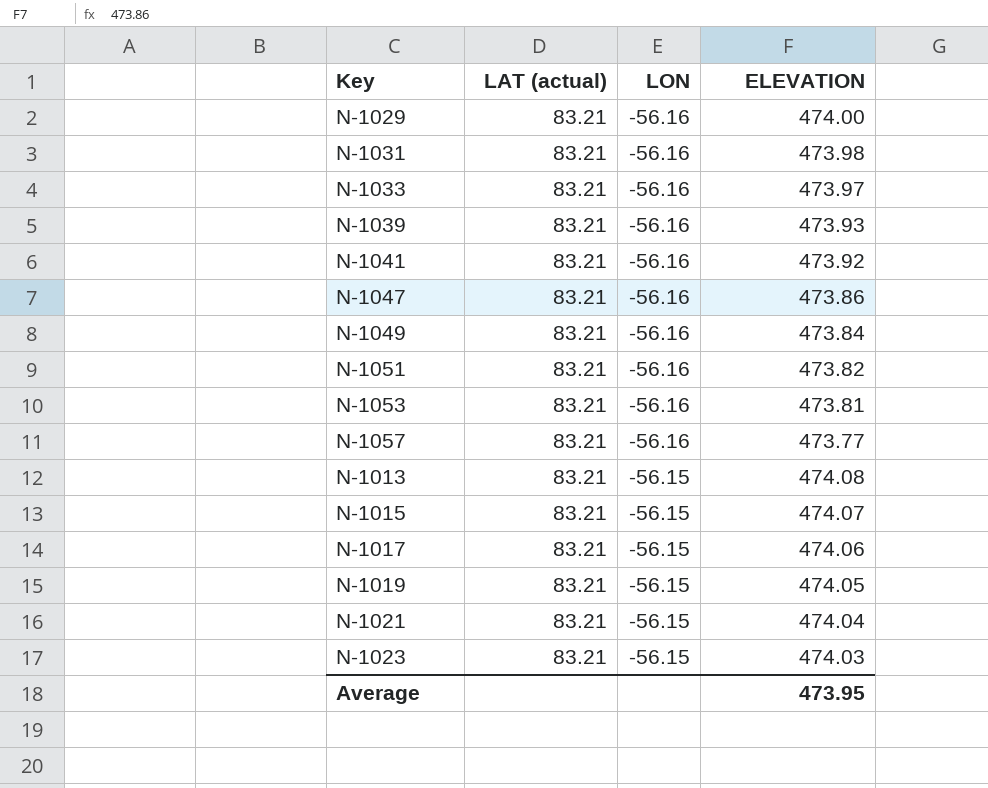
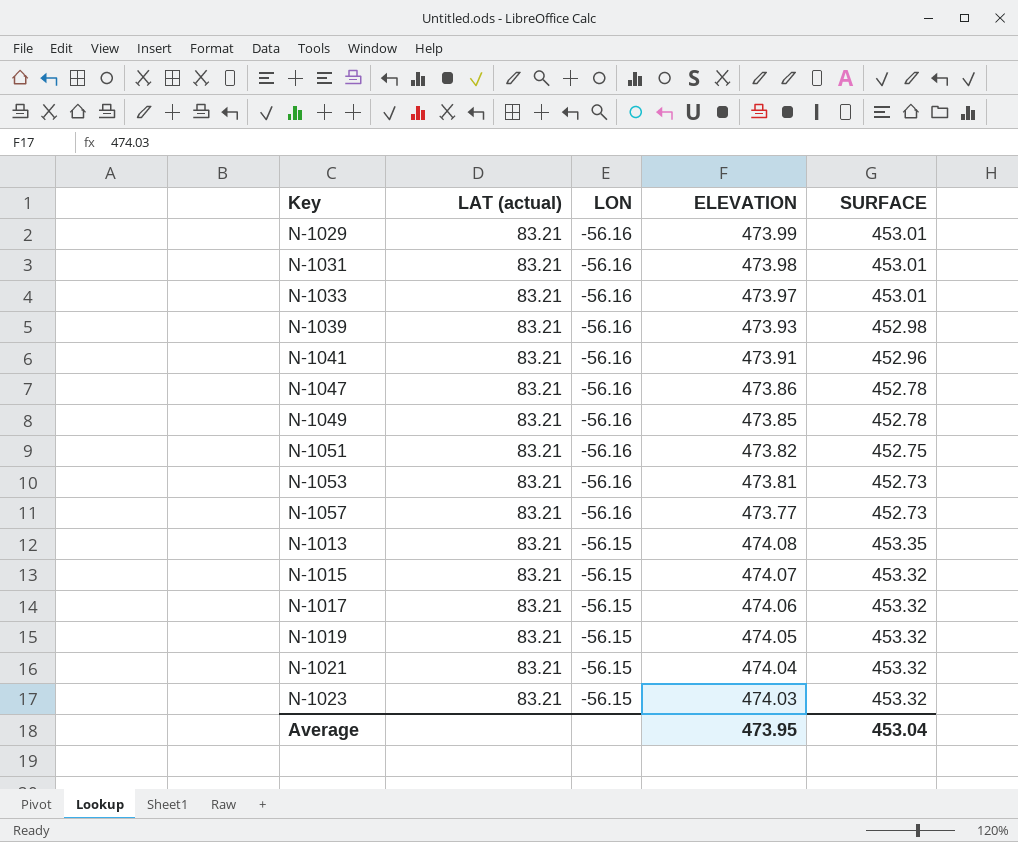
column SURFACE | position: none -> 5
N-1029 | ELEVATION: 474.00 -> 473.99
N-1041 | ELEVATION: 473.92 -> 473.91
N-1049 | ELEVATION: 473.84 -> 473.85

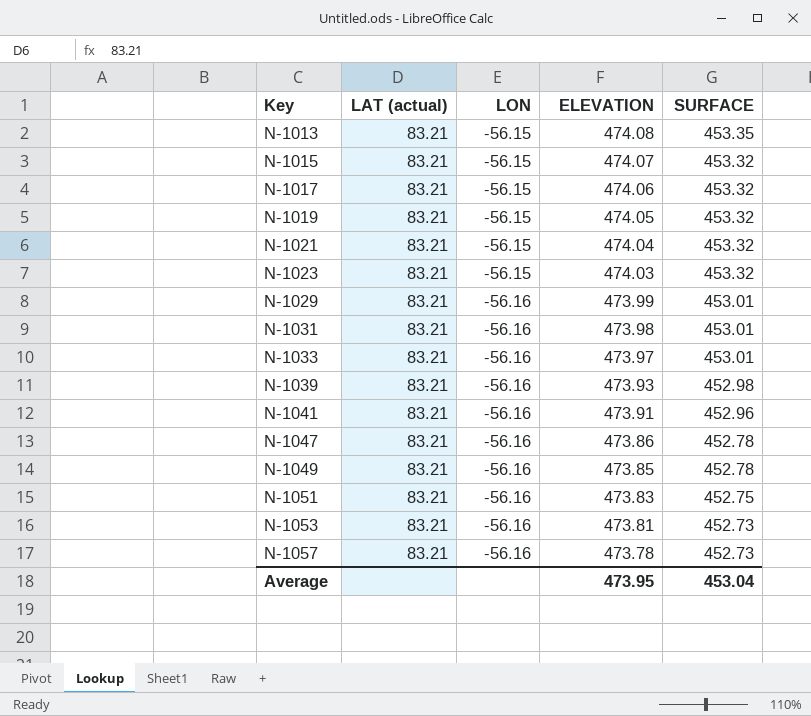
row order: LON ascending -> Key ascending
N-1051 | ELEVATION: 473.82 -> 473.83
N-1057 | ELEVATION: 473.77 -> 473.78

